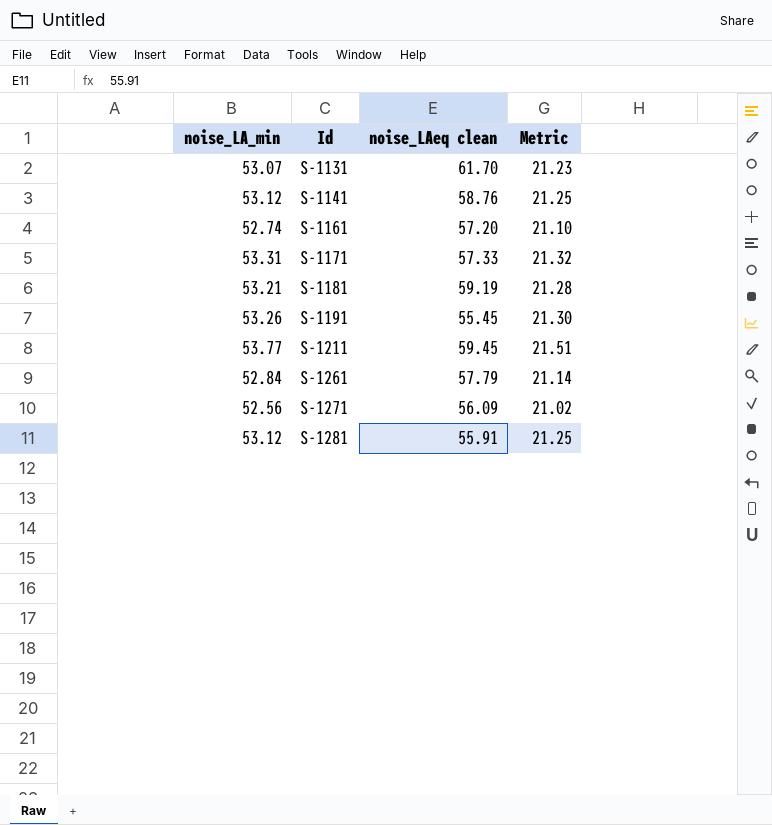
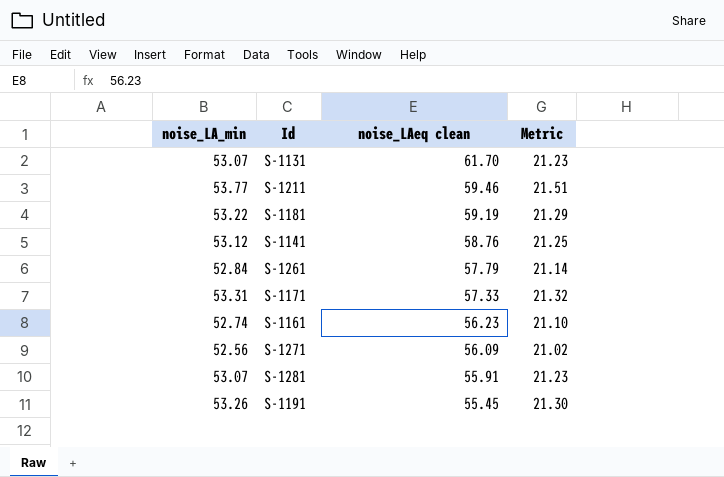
row order: Id ascending -> noise_LAeq clean descending
S-1211 | noise_LAeq clean: 59.45 -> 59.46
S-1181 | noise_LA_min: 53.21 -> 53.22
S-1181 | Metric: 21.28 -> 21.29
S-1161 | noise_LAeq clean: 57.20 -> 56.23
S-1281 | noise_LA_min: 53.12 -> 53.07
S-1281 | Metric: 21.25 -> 21.23

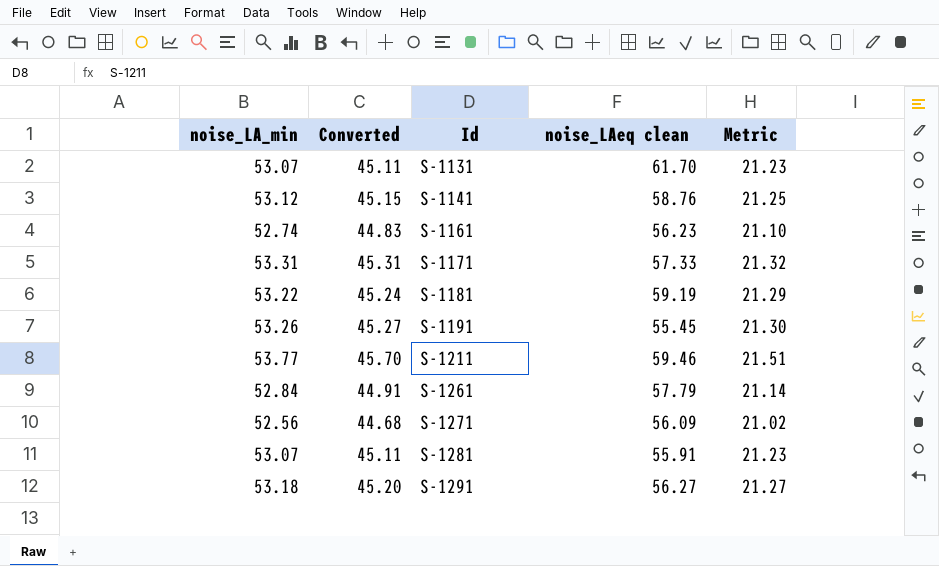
row order: noise_LAeq clean descending -> Id ascending
column Converted | formula: none -> [noise_LA_min] * 0.85
row S-1291: none -> 53.18 | 45.20 | 56.27 | 21.27

